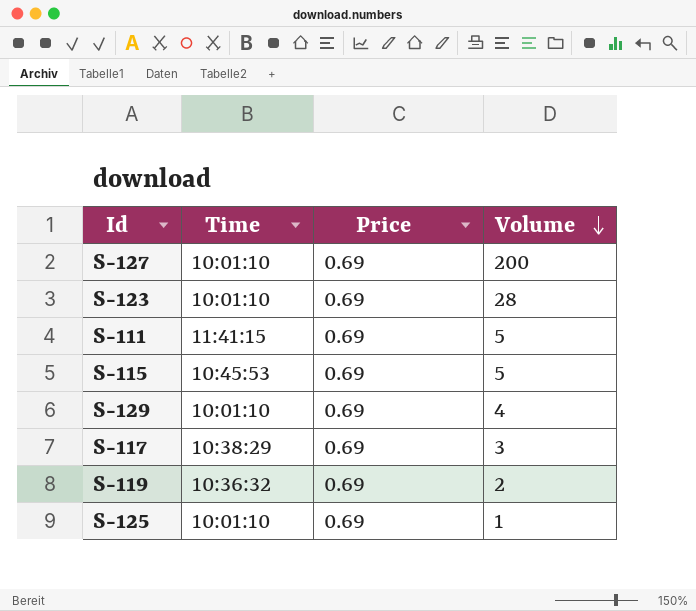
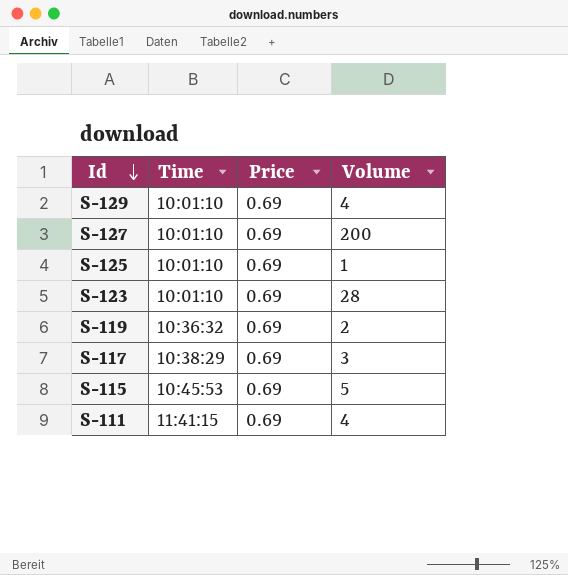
row order: Volume descending -> Id descending
S-111 | Volume: 5 -> 4

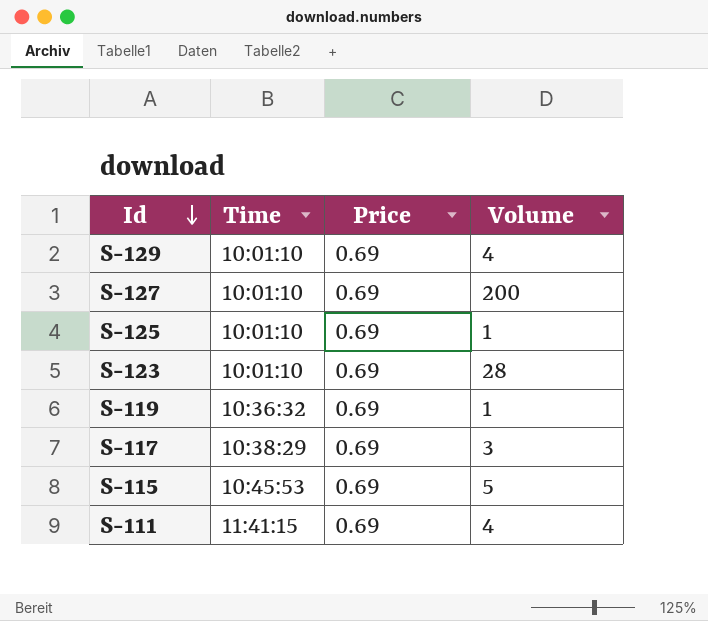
S-119 | Volume: 2 -> 1

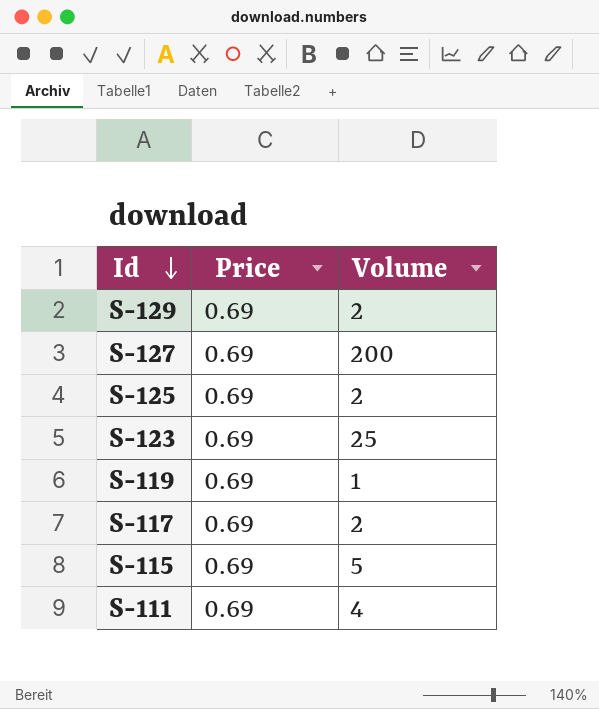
column Time | position: 2 -> none
S-129 | Volume: 4 -> 2
S-125 | Volume: 1 -> 2
S-123 | Volume: 28 -> 25
S-117 | Volume: 3 -> 2

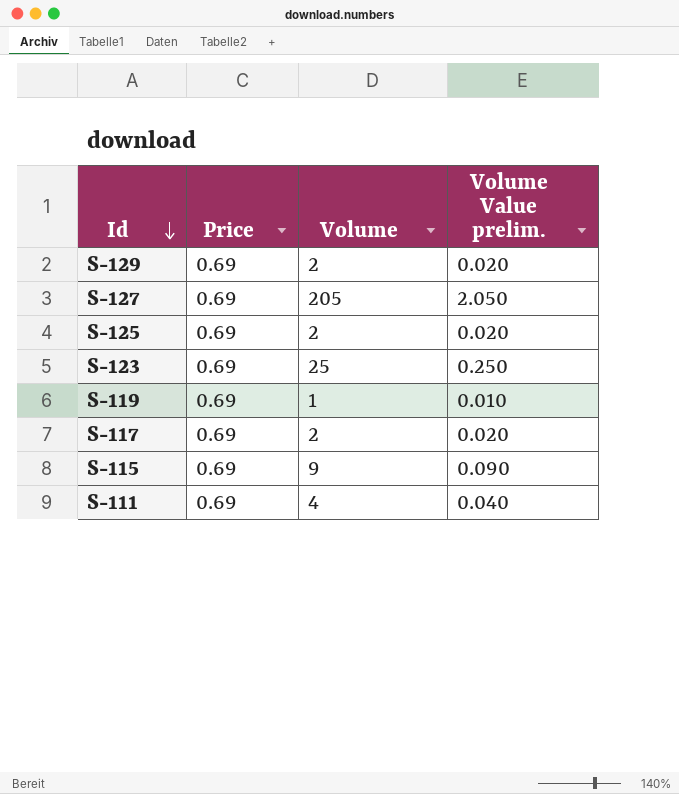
column Volume Value prelim. | formula: none -> [Volume] * 0.01
S-127 | Volume: 200 -> 205
S-115 | Volume: 5 -> 9

